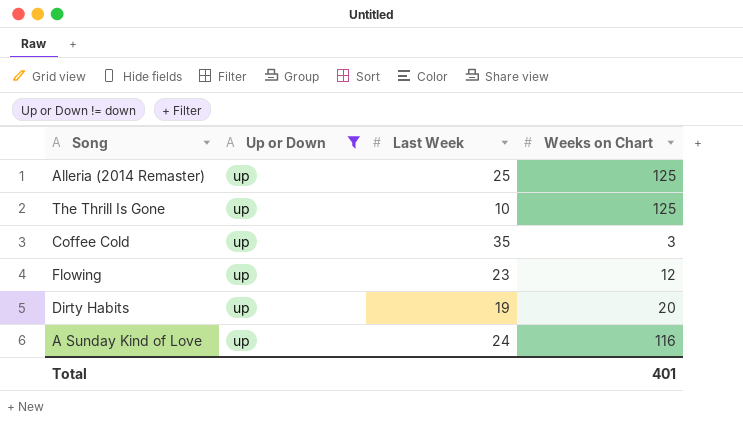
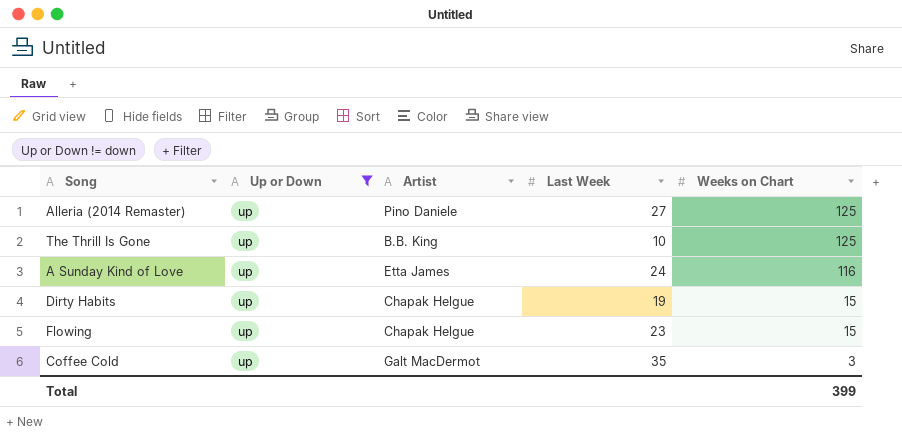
row order: none -> Weeks on Chart descending
column Artist | position: none -> 3
Alleria (2014 Remaster) | Last Week: 25 -> 27
Dirty Habits | Weeks on Chart: 20 -> 15
Flowing | Weeks on Chart: 12 -> 15
Total | Weeks on Chart: 401 -> 399

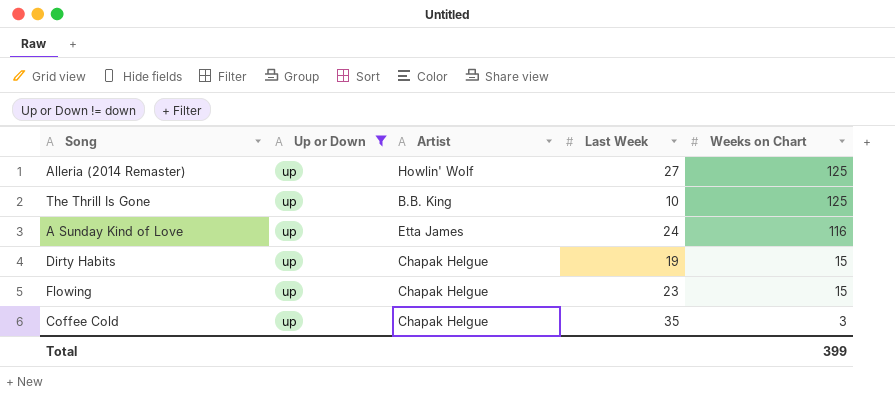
Alleria (2014 Remaster) | Artist: Pino Daniele -> Howlin' Wolf
Coffee Cold | Artist: Galt MacDermot -> Chapak Helgue

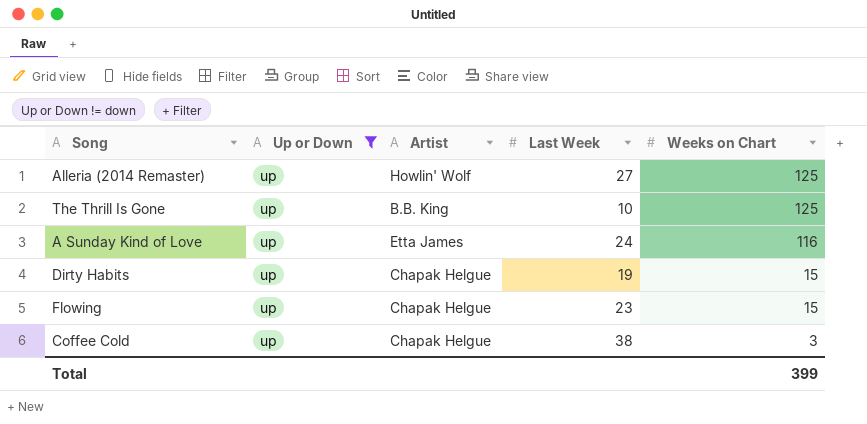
Coffee Cold | Last Week: 35 -> 38

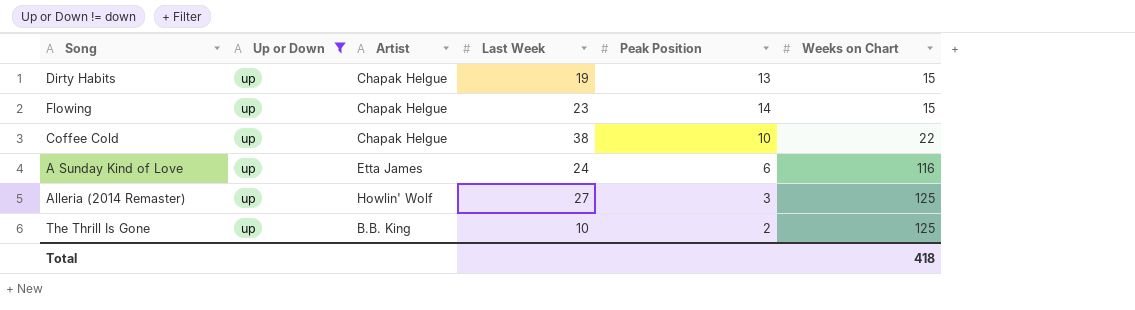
row order: Weeks on Chart descending -> Weeks on Chart ascending
column Peak Position | position: none -> 5
Coffee Cold | Weeks on Chart: 3 -> 22
Total | Weeks on Chart: 399 -> 418

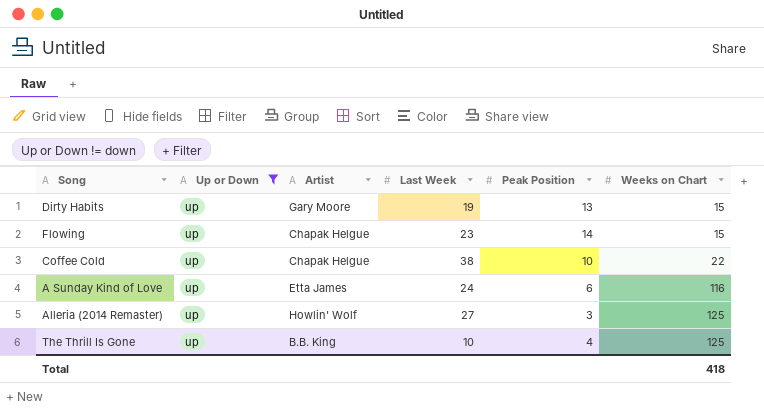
Dirty Habits | Artist: Chapak Helgue -> Gary Moore
The Thrill Is Gone | Peak Position: 2 -> 4

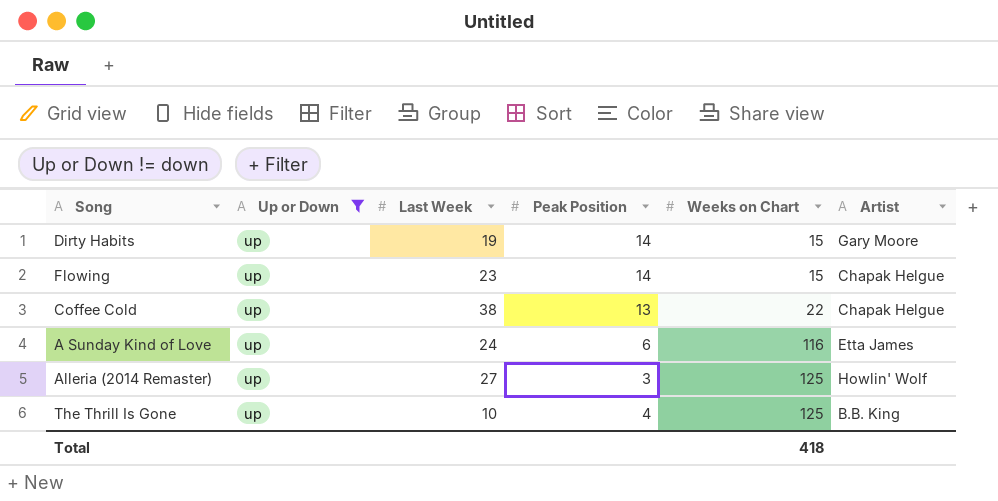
column Artist | position: 3 -> 6
Dirty Habits | Peak Position: 13 -> 14
Coffee Cold | Peak Position: 10 -> 13

